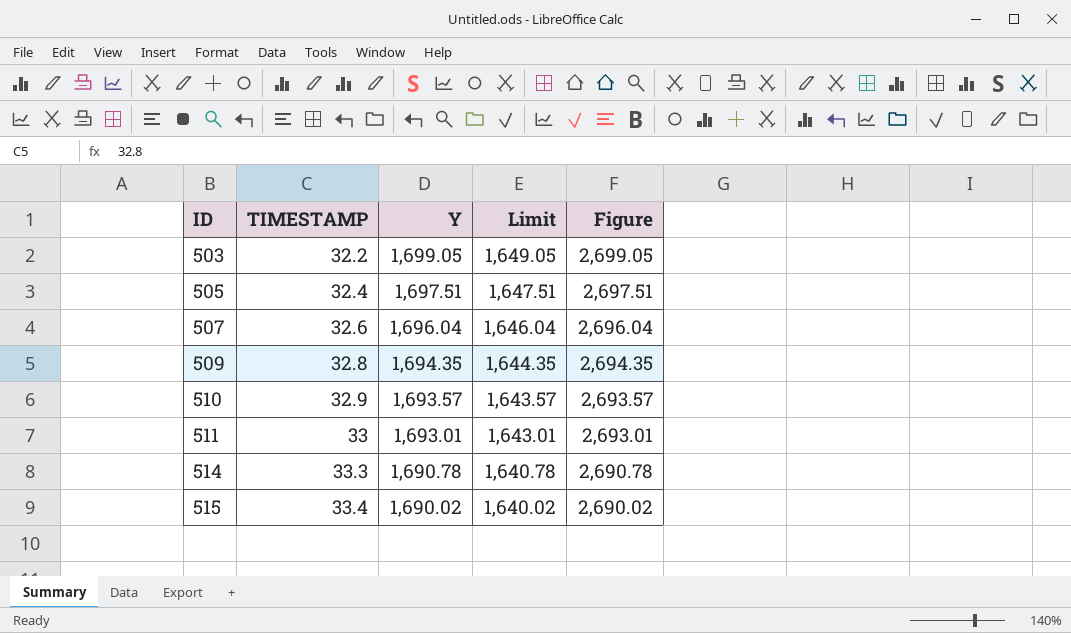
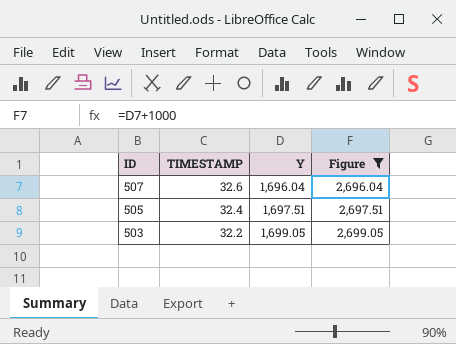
filter: none -> Figure >= 2,696.04
row order: ID ascending -> ID descending
column Limit | formula: [Y] - 50 -> none

